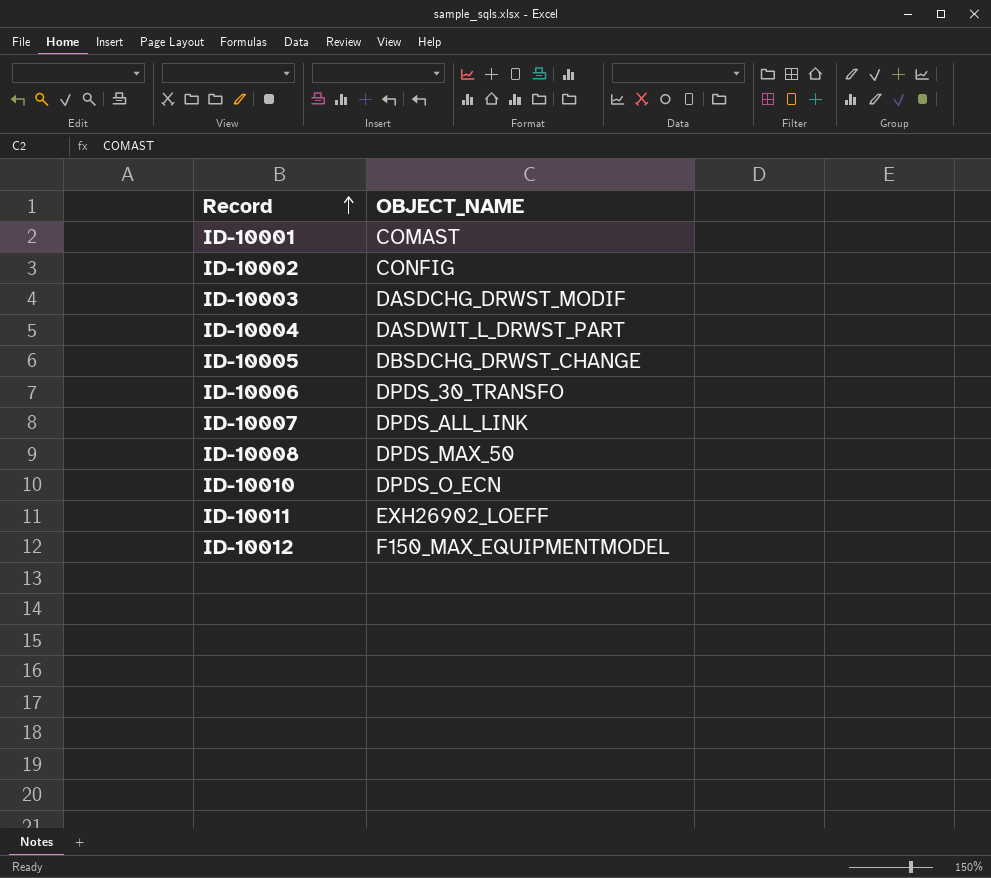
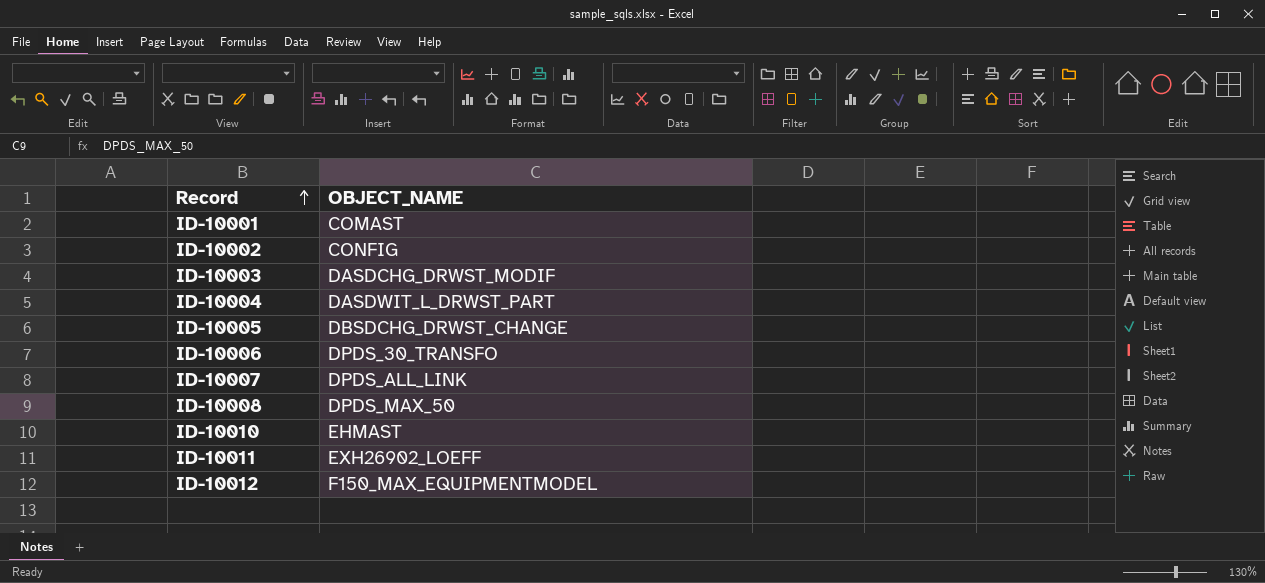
ID-10010 | OBJECT_NAME: DPDS_O_ECN -> EHMAST

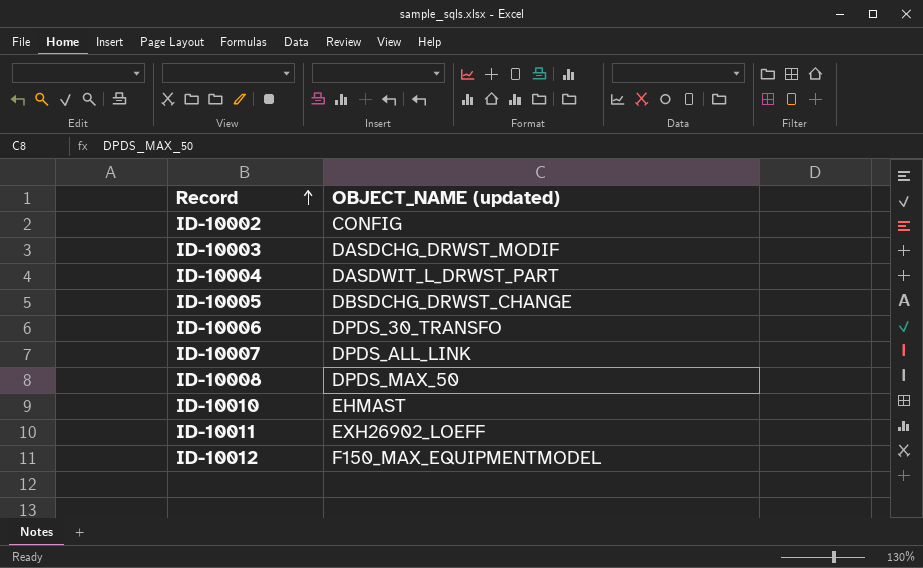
column name: OBJECT_NAME -> OBJECT_NAME (updated)
row ID-10001: COMAST -> none

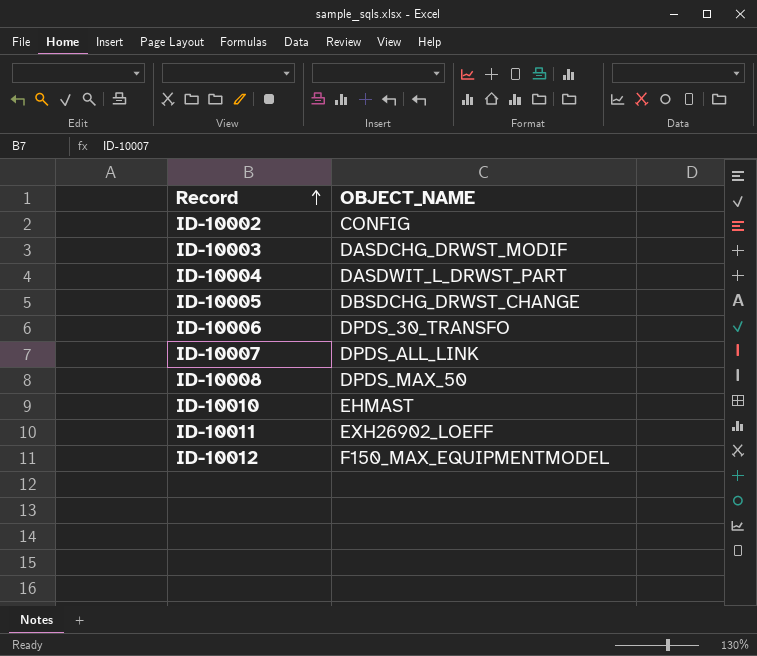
column name: OBJECT_NAME (updated) -> OBJECT_NAME

